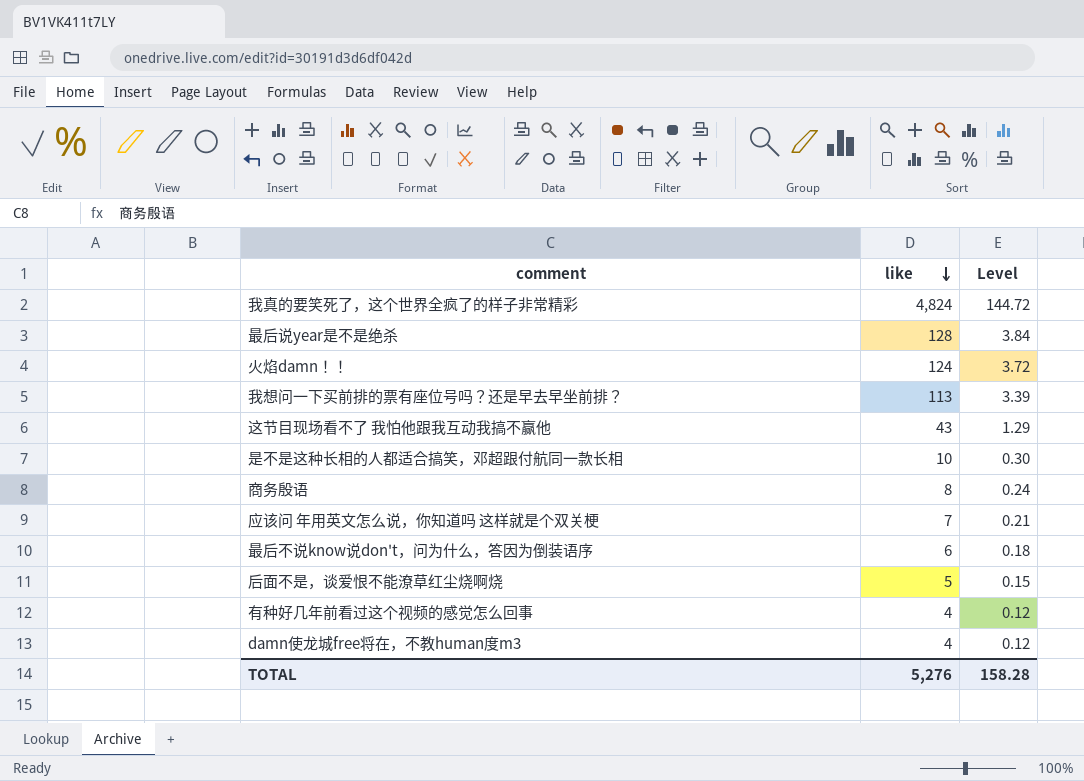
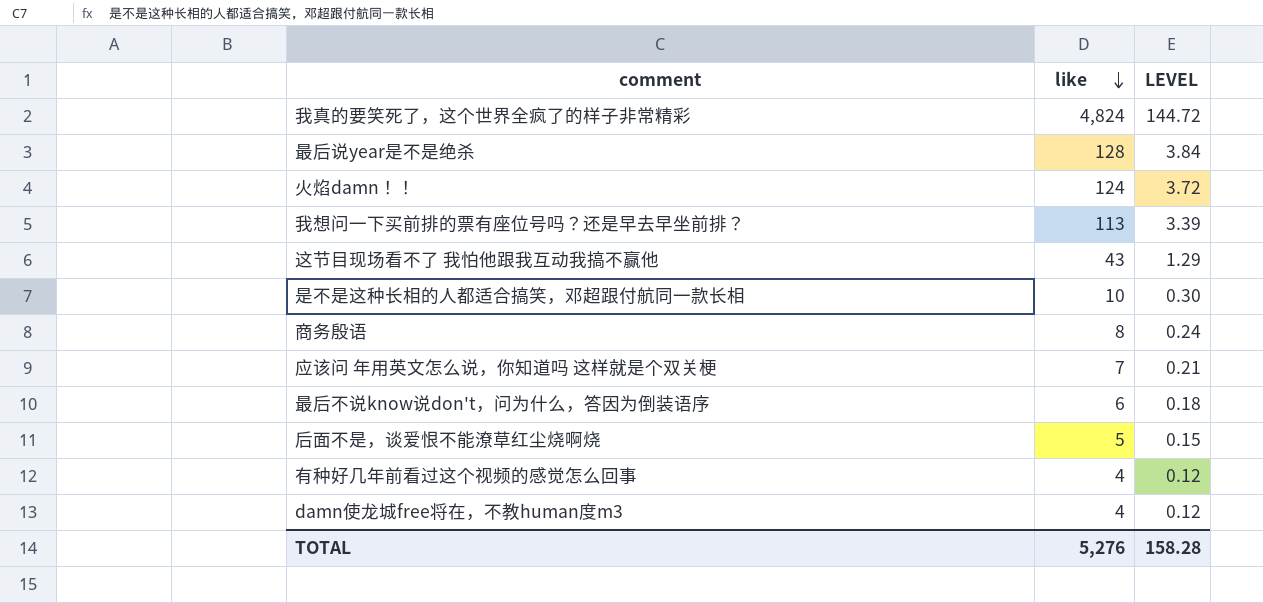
column name: Level -> LEVEL

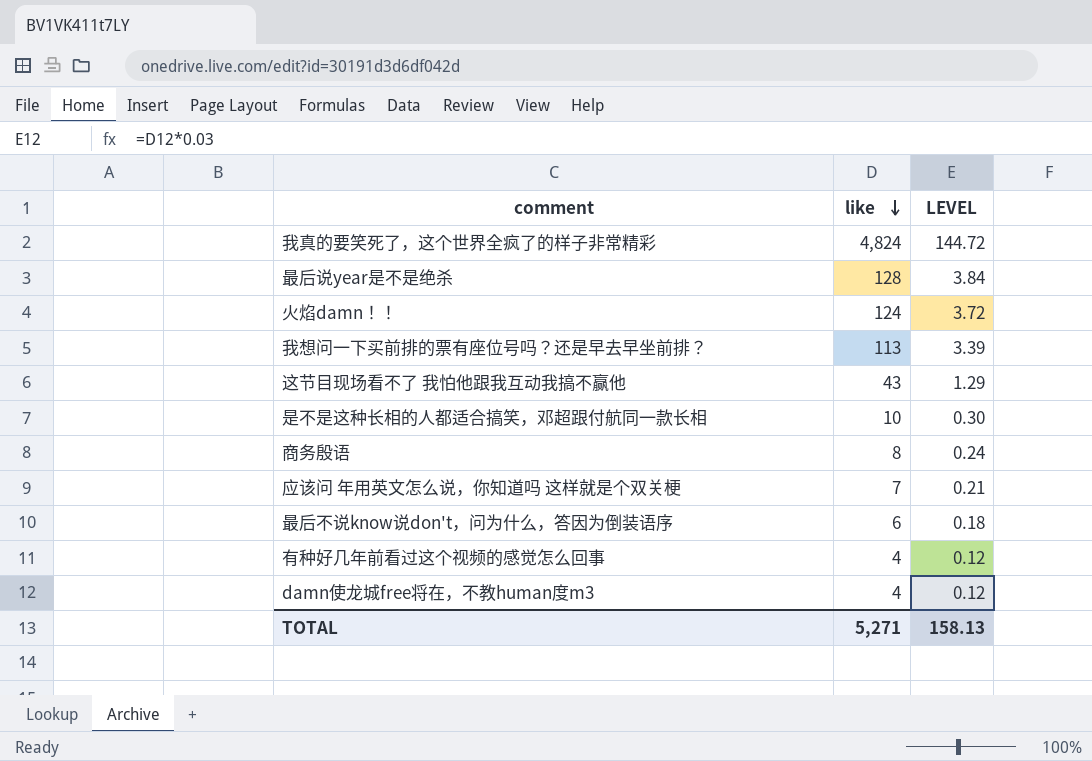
row 后面不是，谈爱恨不能潦草红尘烧啊烧: 5 | 0.15 -> none
TOTAL | like: 5,276 -> 5,271
TOTAL | LEVEL: 158.28 -> 158.13

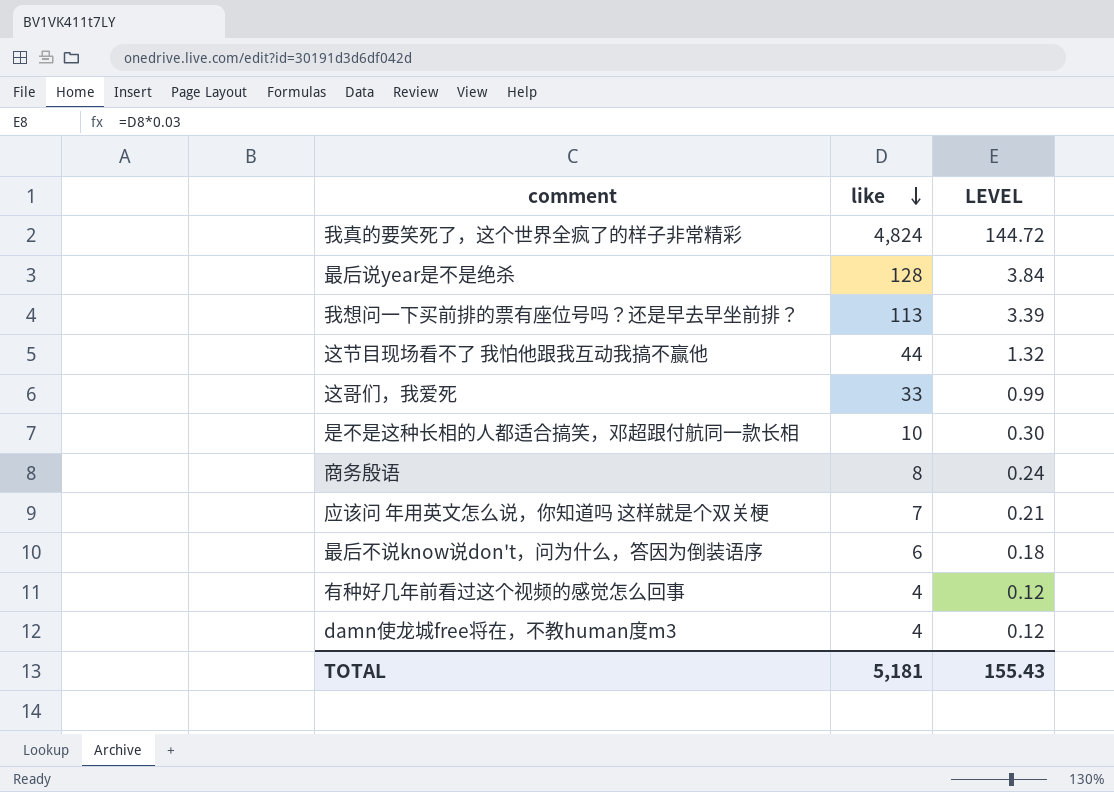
row 火焰damn！！: 124 | 3.72 -> none
这节目现场看不了 我怕他跟我互动我搞不赢他 | like: 43 -> 44
这节目现场看不了 我怕他跟我互动我搞不赢他 | LEVEL: 1.29 -> 1.32
row 这哥们，我爱死: none -> 33 | 0.99
TOTAL | like: 5,271 -> 5,181
TOTAL | LEVEL: 158.13 -> 155.43

